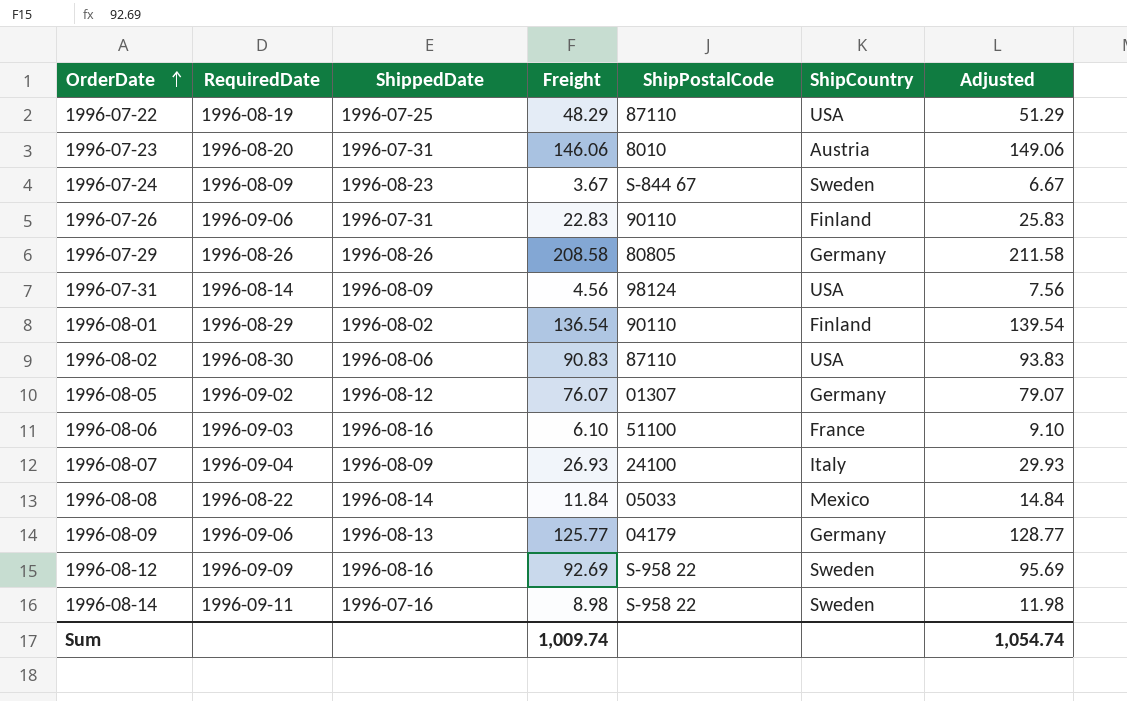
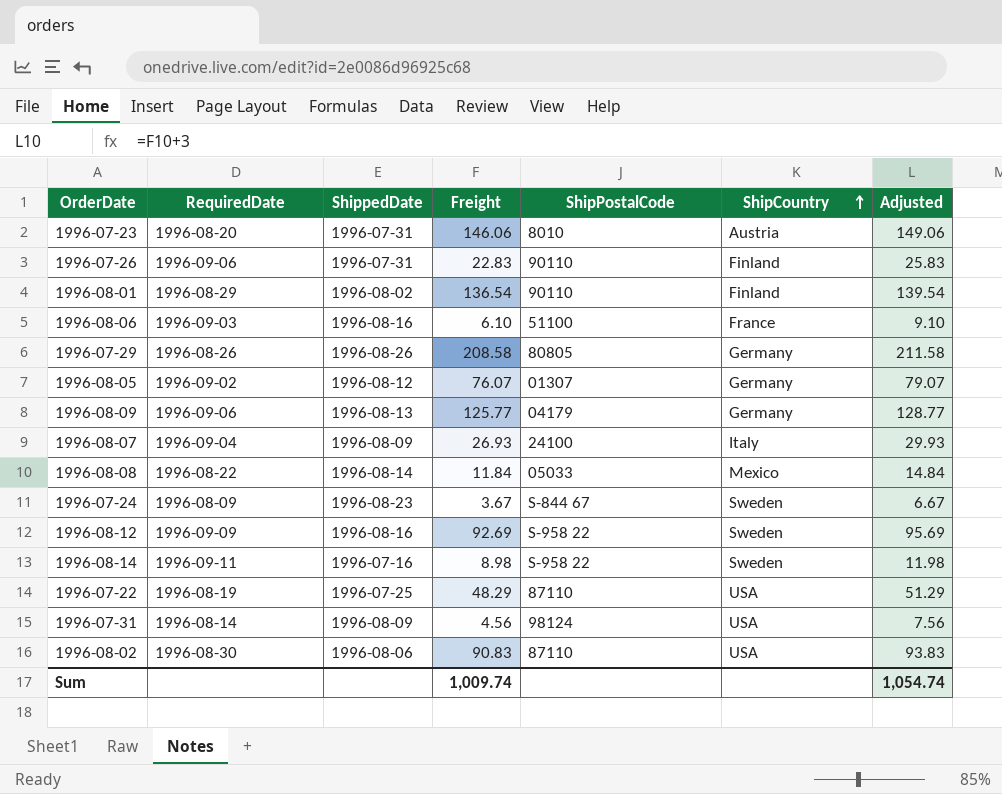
row order: OrderDate ascending -> ShipCountry ascending

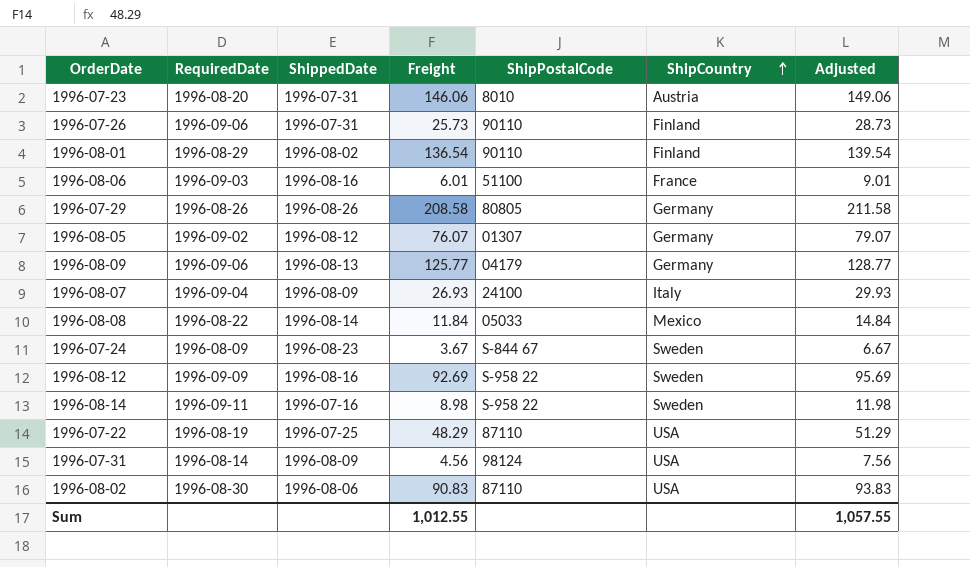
1996-07-26 | Freight: 22.83 -> 25.73
1996-07-26 | Adjusted: 25.83 -> 28.73
1996-08-06 | Freight: 6.10 -> 6.01
1996-08-06 | Adjusted: 9.10 -> 9.01
Sum | Freight: 1,009.74 -> 1,012.55
Sum | Adjusted: 1,054.74 -> 1,057.55

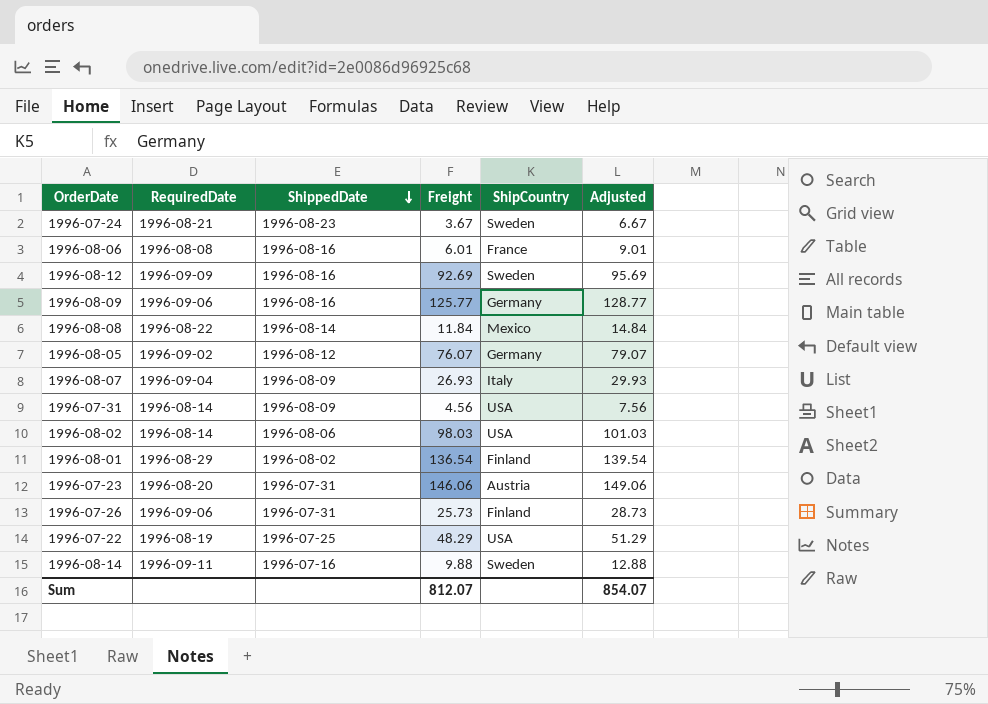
row order: ShipCountry ascending -> ShippedDate descending
column ShipPostalCode | position: 5 -> none
row 1996-07-29: 1996-08-26 | 1996-08-26 | 208.58 | 80805 | Germany | 211.58 -> none
1996-07-24 | RequiredDate: 1996-08-09 -> 1996-08-21
1996-08-06 | RequiredDate: 1996-09-03 -> 1996-08-08
1996-08-09 | ShippedDate: 1996-08-13 -> 1996-08-16
1996-08-02 | RequiredDate: 1996-08-30 -> 1996-08-14
1996-08-02 | Freight: 90.83 -> 98.03
1996-08-02 | Adjusted: 93.83 -> 101.03
1996-08-14 | Freight: 8.98 -> 9.88
1996-08-14 | Adjusted: 11.98 -> 12.88
Sum | Freight: 1,012.55 -> 812.07
Sum | Adjusted: 1,057.55 -> 854.07

